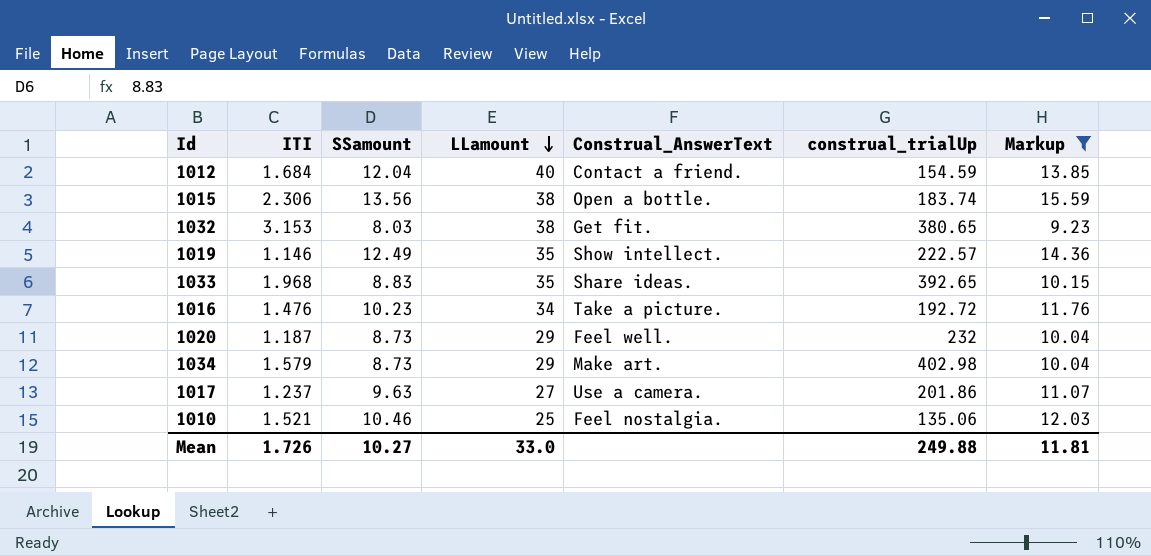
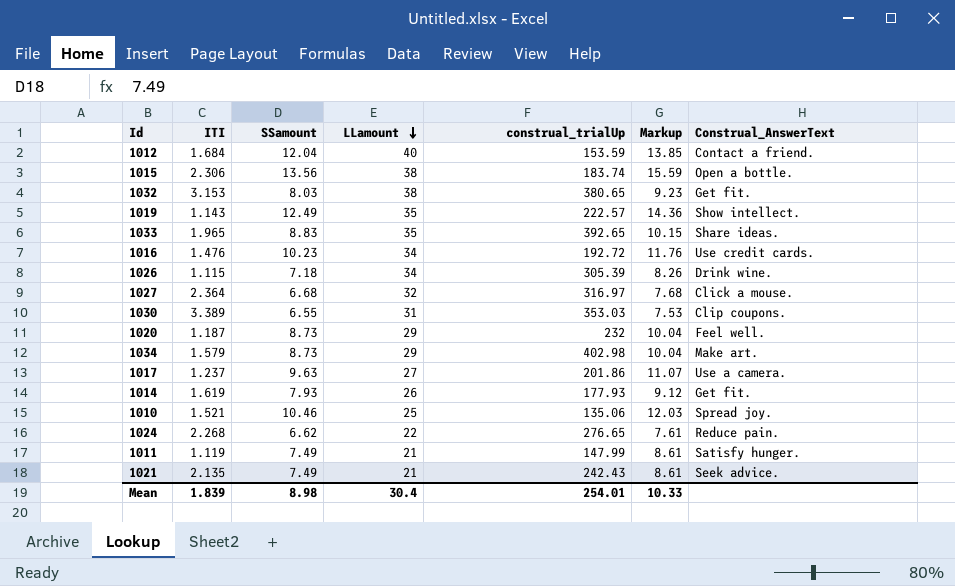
filter: Markup >= 9.23 -> none
column Construal_AnswerText | position: 5 -> 7
1012 | construal_trialUp: 154.59 -> 153.59
1019 | ITI: 1.146 -> 1.143
1033 | ITI: 1.968 -> 1.965
1016 | Construal_AnswerText: Take a picture. -> Use credit cards.
1010 | Construal_AnswerText: Feel nostalgia. -> Spread joy.
Mean | ITI: 1.726 -> 1.839
Mean | SSamount: 10.27 -> 8.98
Mean | LLamount: 33.0 -> 30.4
Mean | construal_trialUp: 249.88 -> 254.01
Mean | Markup: 11.81 -> 10.33

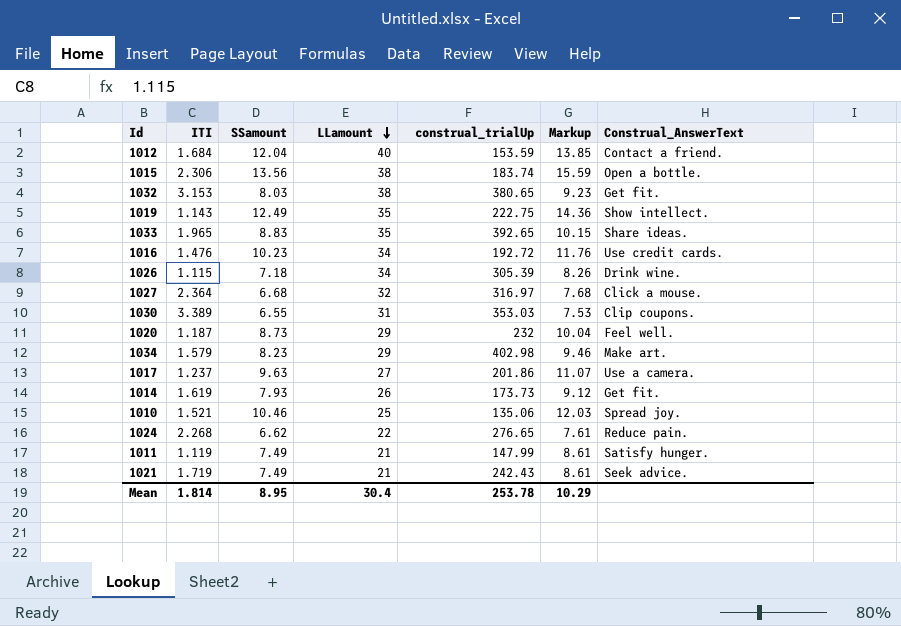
1019 | construal_trialUp: 222.57 -> 222.75
1034 | SSamount: 8.73 -> 8.23
1034 | Markup: 10.04 -> 9.46
1014 | construal_trialUp: 177.93 -> 173.73
1021 | ITI: 2.135 -> 1.719
Mean | ITI: 1.839 -> 1.814
Mean | SSamount: 8.98 -> 8.95
Mean | construal_trialUp: 254.01 -> 253.78
Mean | Markup: 10.33 -> 10.29

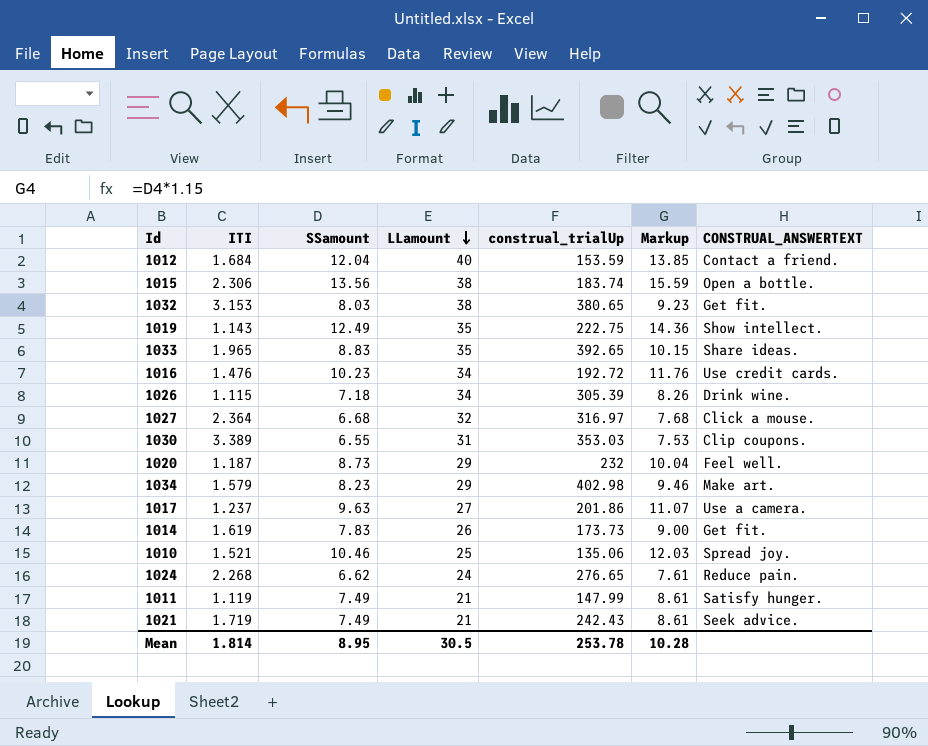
column name: Construal_AnswerText -> CONSTRUAL_ANSWERTEXT
1014 | SSamount: 7.93 -> 7.83
1014 | Markup: 9.12 -> 9.00
1024 | LLamount: 22 -> 24
Mean | LLamount: 30.4 -> 30.5
Mean | Markup: 10.29 -> 10.28

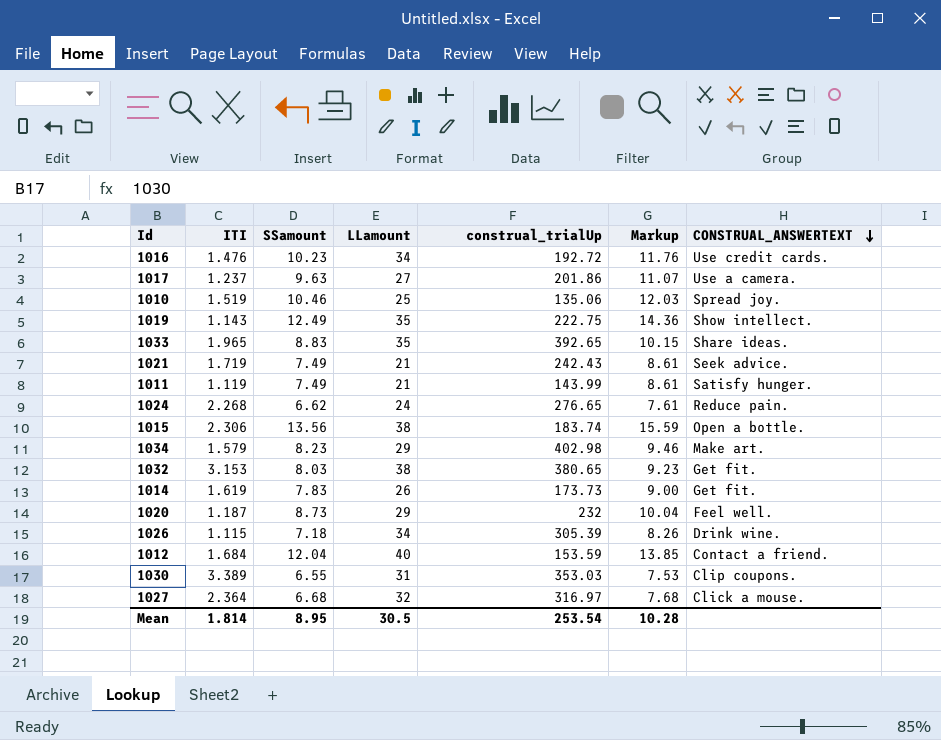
row order: LLamount descending -> CONSTRUAL_ANSWERTEXT descending
1010 | ITI: 1.521 -> 1.519
1011 | construal_trialUp: 147.99 -> 143.99
Mean | construal_trialUp: 253.78 -> 253.54

